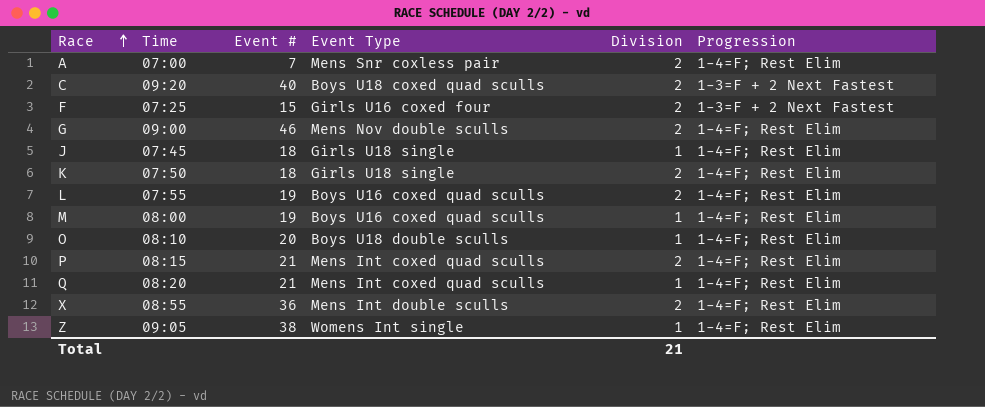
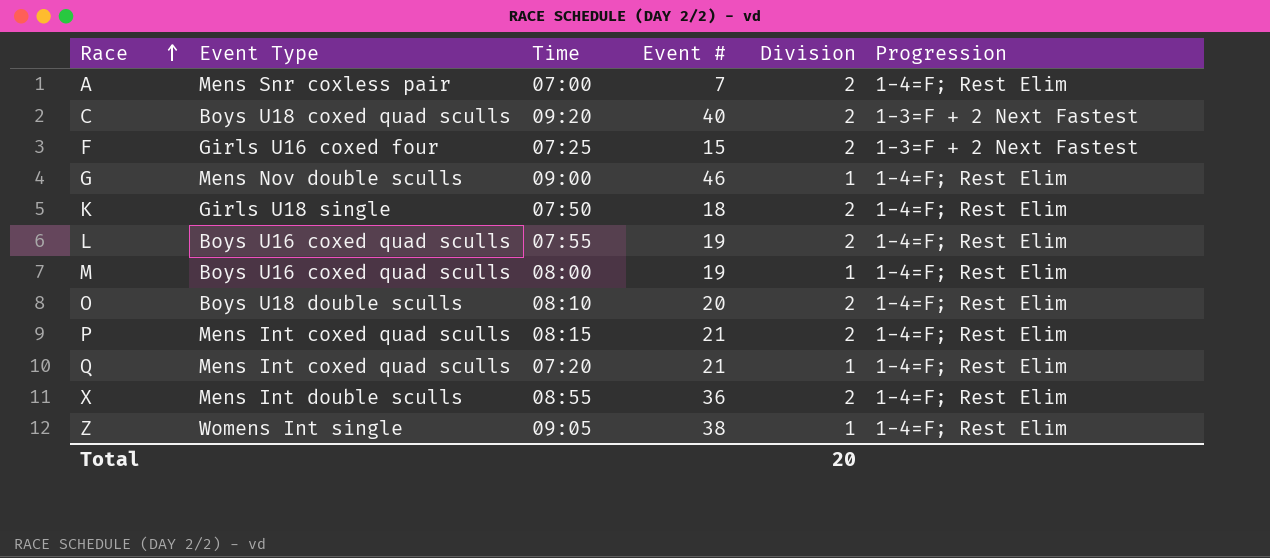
column Event Type | position: 4 -> 2
row J: 07:45 | 18 | Girls U18 single | 1 | 1-4=F; Rest Elim -> none
G | Division: 2 -> 1
O | Division: 1 -> 2
Q | Time: 08:20 -> 07:20
Total | Division: 21 -> 20

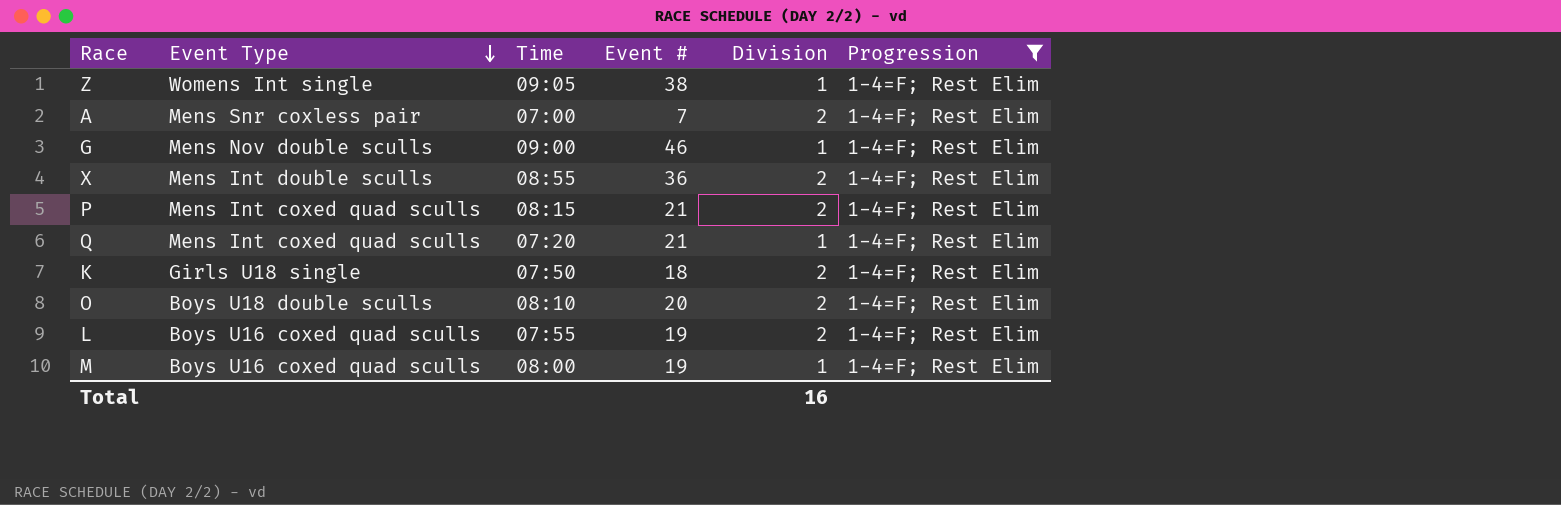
filter: none -> Progression = 1-4=F; Rest Elim
row order: Race ascending -> Event Type descending
Total | Division: 20 -> 16

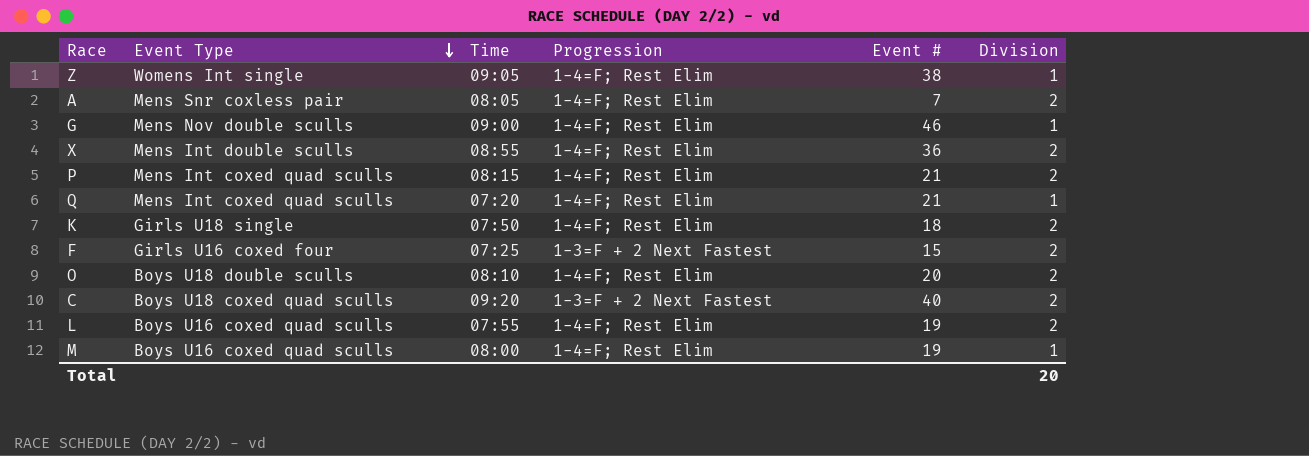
filter: Progression = 1-4=F; Rest Elim -> none
column Progression | position: 6 -> 4
A | Time: 07:00 -> 08:05
Total | Division: 16 -> 20

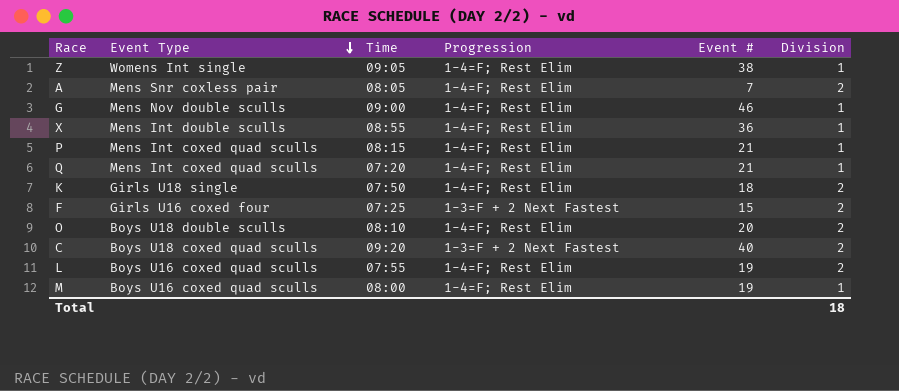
X | Division: 2 -> 1
P | Division: 2 -> 1
Total | Division: 20 -> 18

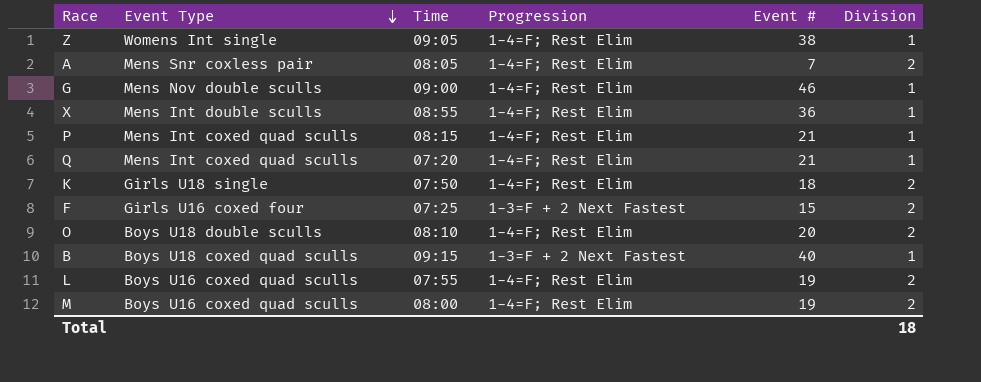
row C: Boys U18 coxed quad sculls | 09:20 | 1-3=F + 2 Next Fastest | 40 | 2 -> none
row B: none -> Boys U18 coxed quad sculls | 09:15 | 1-3=F + 2 Next Fastest | 40 | 1
M | Division: 1 -> 2

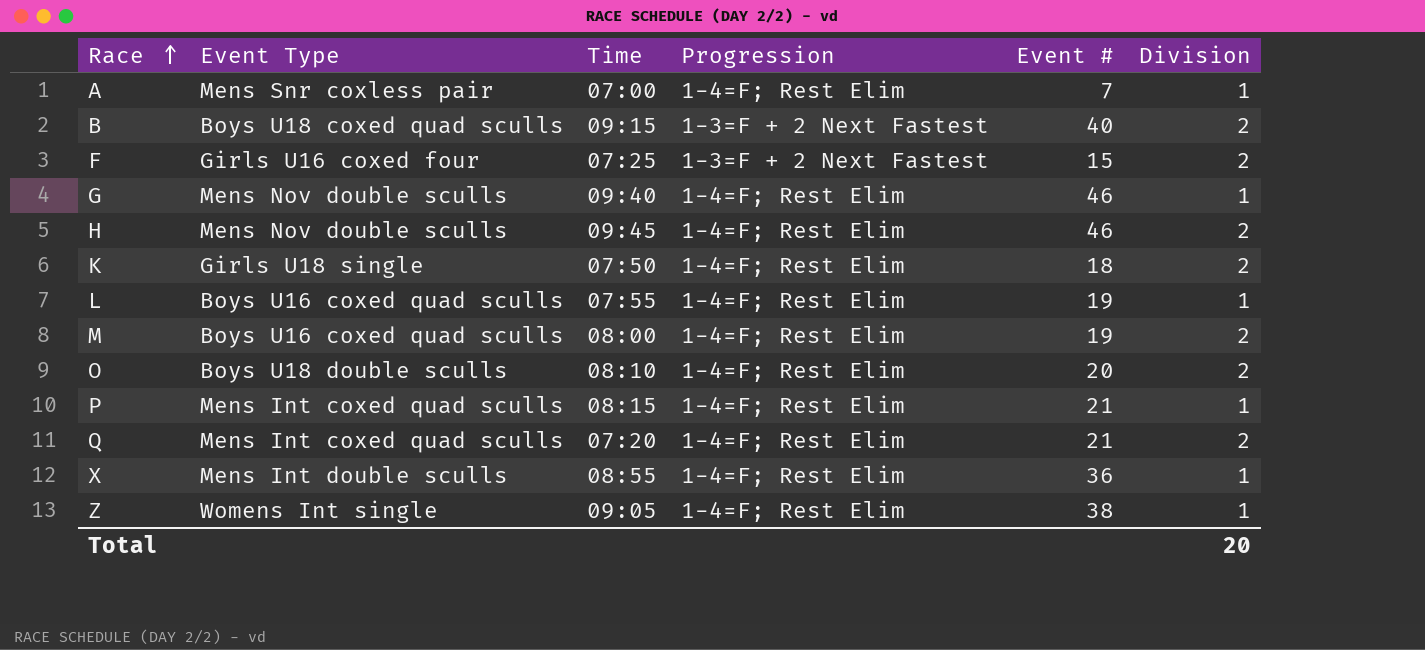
row order: Event Type descending -> Race ascending
A | Time: 08:05 -> 07:00
A | Division: 2 -> 1
B | Division: 1 -> 2
G | Time: 09:00 -> 09:40
row H: none -> Mens Nov double sculls | 09:45 | 1-4=F; Rest Elim | 46 | 2
L | Division: 2 -> 1
Q | Division: 1 -> 2
Total | Division: 18 -> 20

